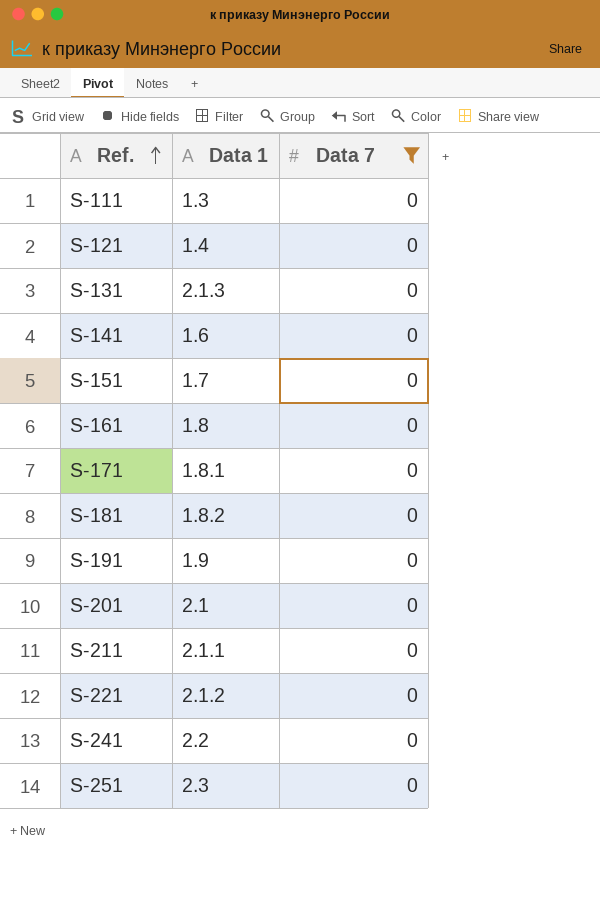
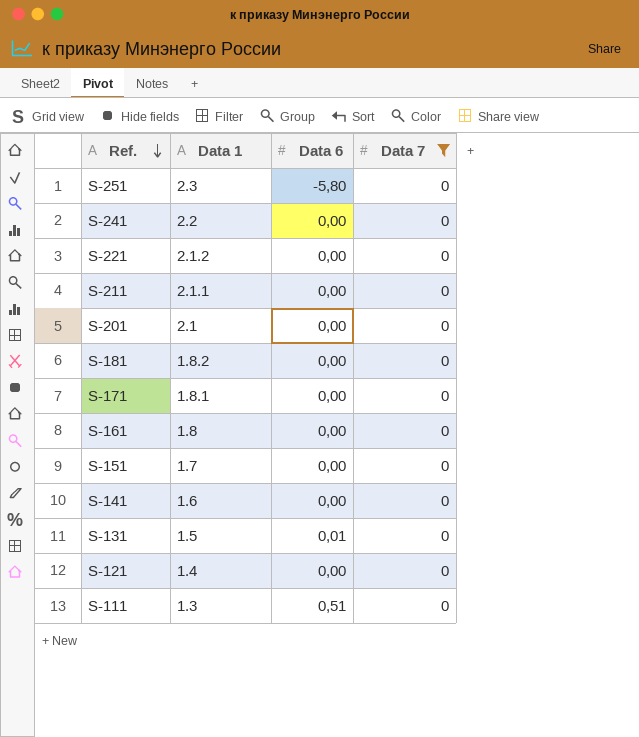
row order: Ref. ascending -> Ref. descending
column Data 6 | position: none -> 3
row S-191: 1.9 | 0 -> none
S-131 | Data 1: 2.1.3 -> 1.5

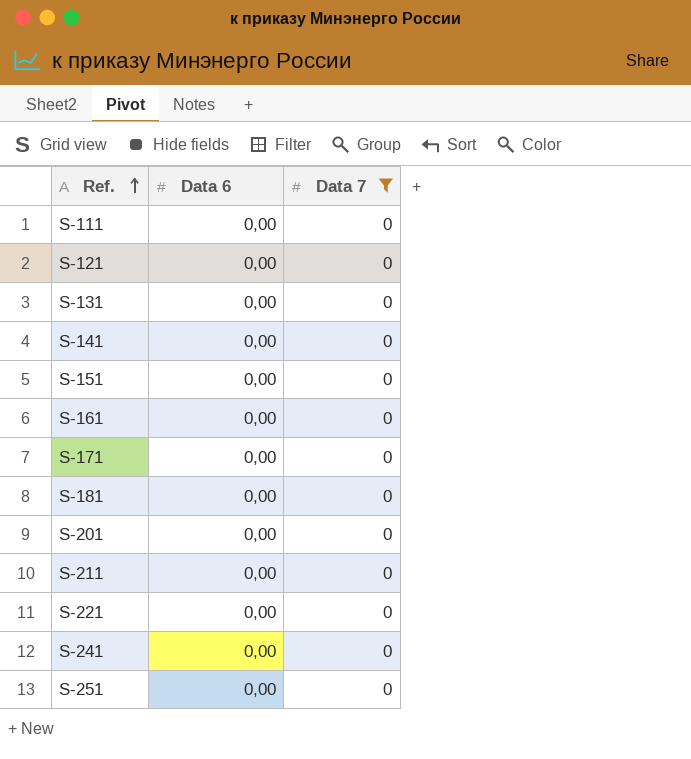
row order: Ref. descending -> Ref. ascending
column Data 1 | position: 2 -> none
S-111 | Data 6: 0,51 -> 0,00
S-131 | Data 6: 0,01 -> 0,00
S-251 | Data 6: -5,80 -> 0,00

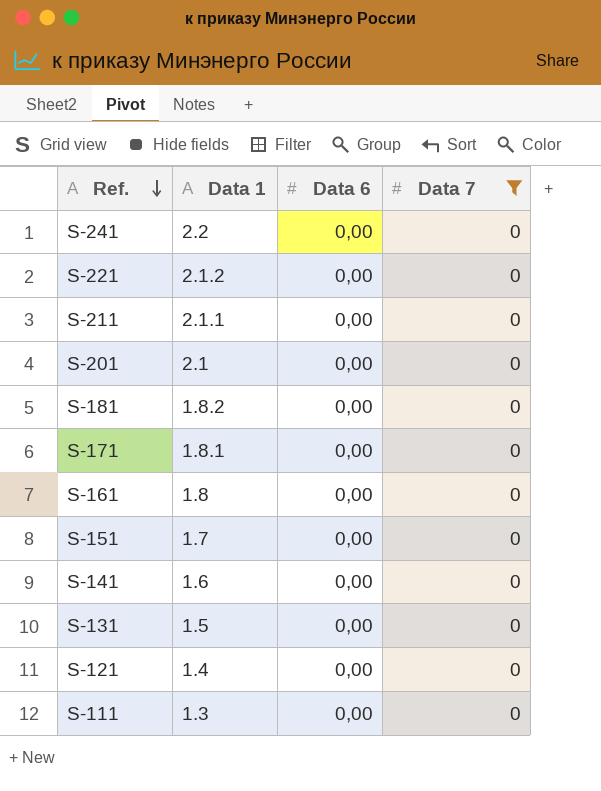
row order: Ref. ascending -> Ref. descending
column Data 1 | position: none -> 2
row S-251: 0,00 | 0 -> none

